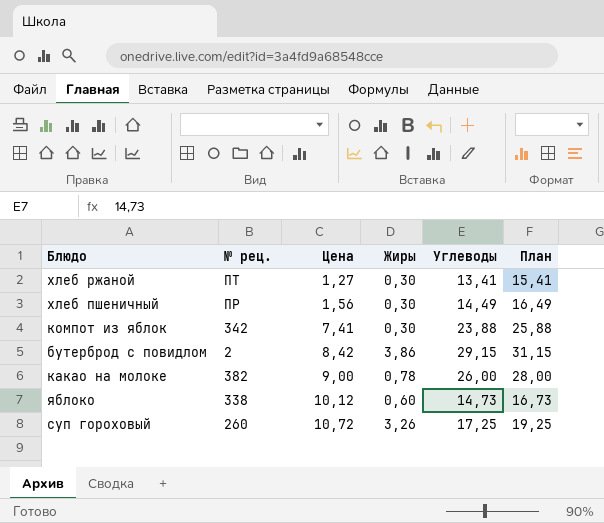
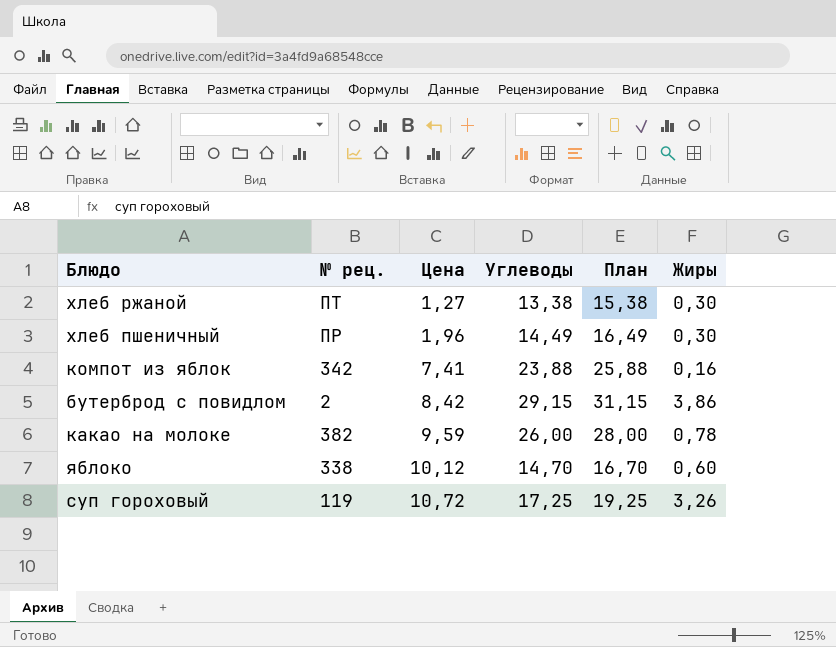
column Жиры | position: 4 -> 6
хлеб ржаной | Углеводы: 13,41 -> 13,38
хлеб ржаной | План: 15,41 -> 15,38
хлеб пшеничный | Цена: 1,56 -> 1,96
компот из яблок | Жиры: 0,30 -> 0,16
какао на молоке | Цена: 9,00 -> 9,59
яблоко | Углеводы: 14,73 -> 14,70
яблоко | План: 16,73 -> 16,70
суп гороховый | № рец.: 260 -> 119

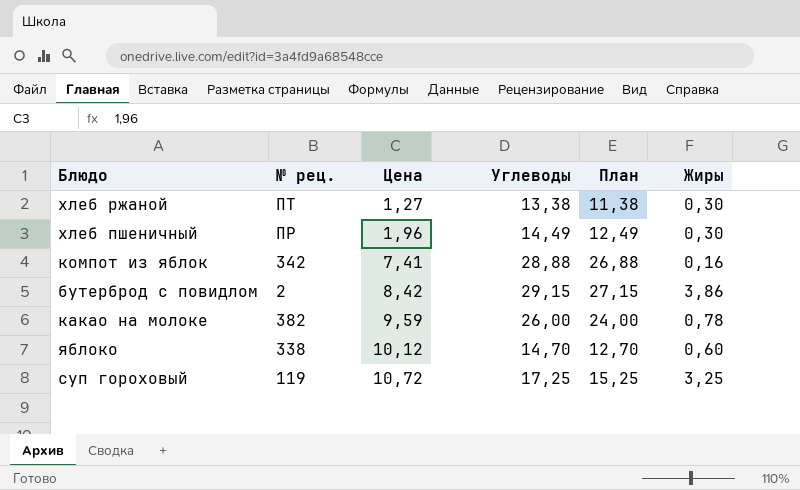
column План | formula: [Углеводы] + 2 -> [Углеводы] - 2
компот из яблок | Углеводы: 23,88 -> 28,88
суп гороховый | Жиры: 3,26 -> 3,25

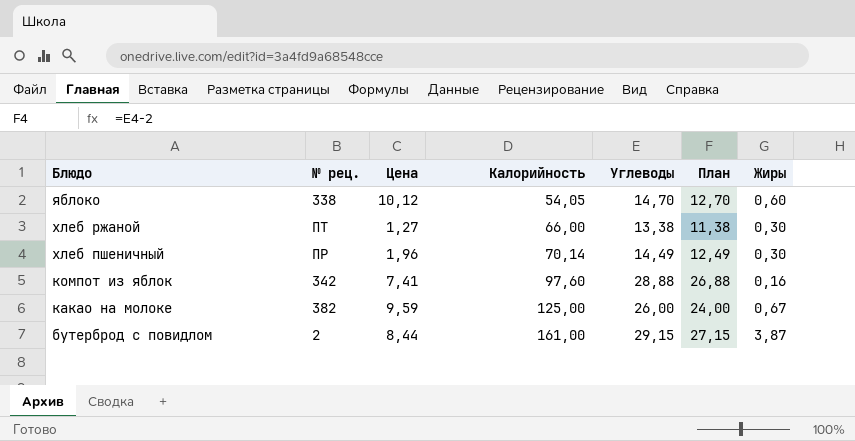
row order: Цена ascending -> Блюдо descending
column Калорийность | position: none -> 4
row суп гороховый: 119 | 10,72 | 17,25 | 15,25 | 3,25 -> none
какао на молоке | Жиры: 0,78 -> 0,67
бутерброд с повидлом | Цена: 8,42 -> 8,44
бутерброд с повидлом | Жиры: 3,86 -> 3,87

